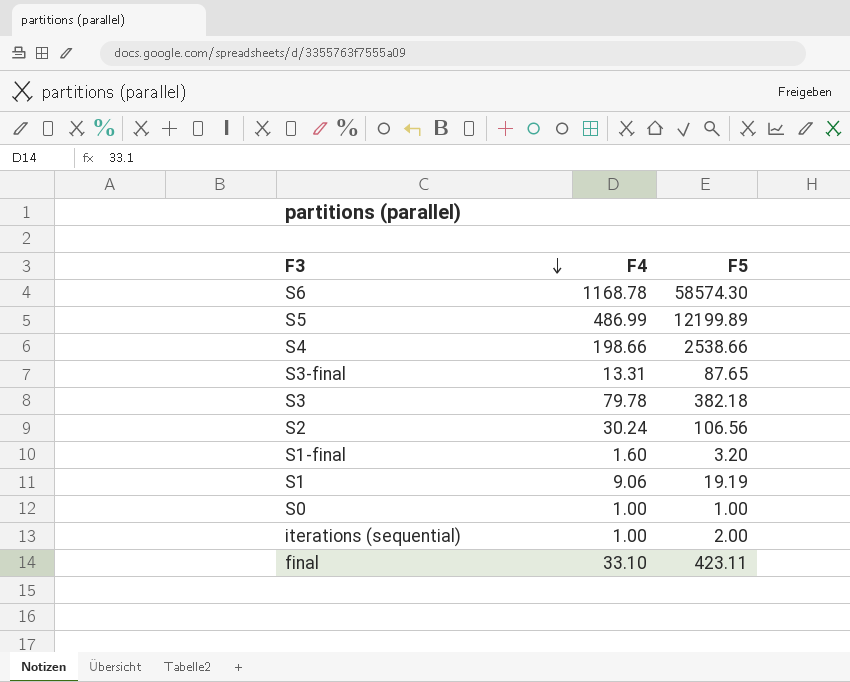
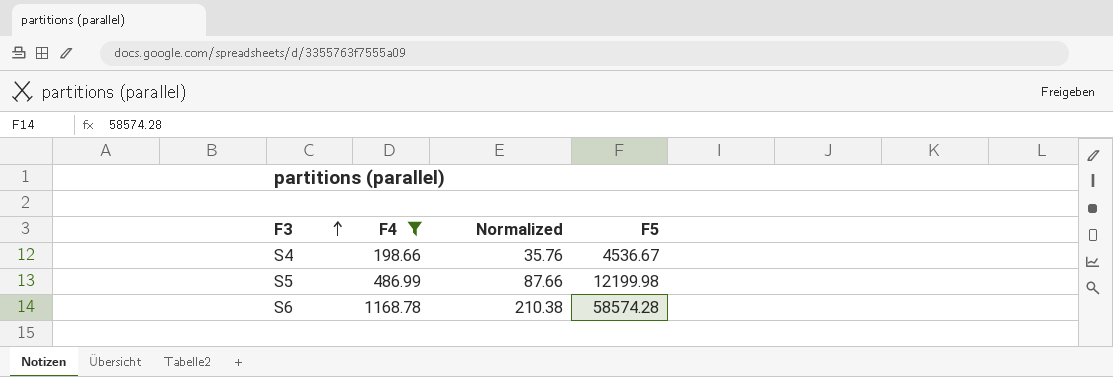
filter: none -> F4 >= 198.66
row order: F3 descending -> F3 ascending
column Normalized | formula: none -> [F4] * 0.18
S4 | F5: 2538.66 -> 4536.67
S5 | F5: 12199.89 -> 12199.98
S6 | F5: 58574.30 -> 58574.28

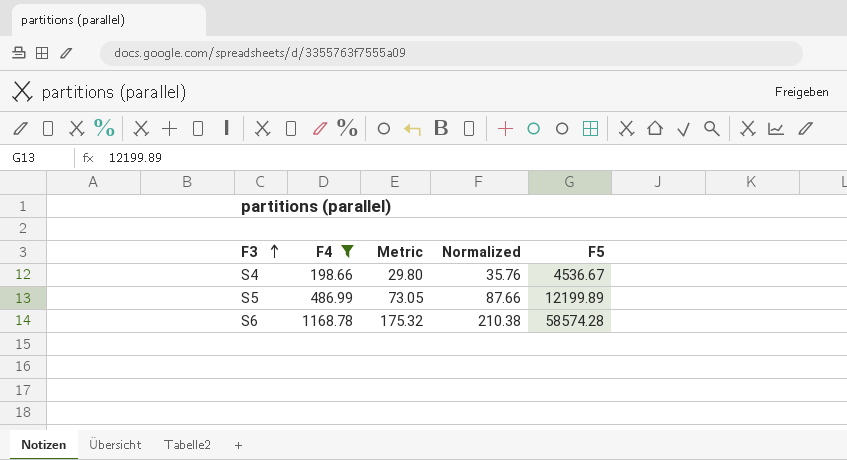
column Metric | formula: none -> [F4] * 0.15
S5 | F5: 12199.98 -> 12199.89

